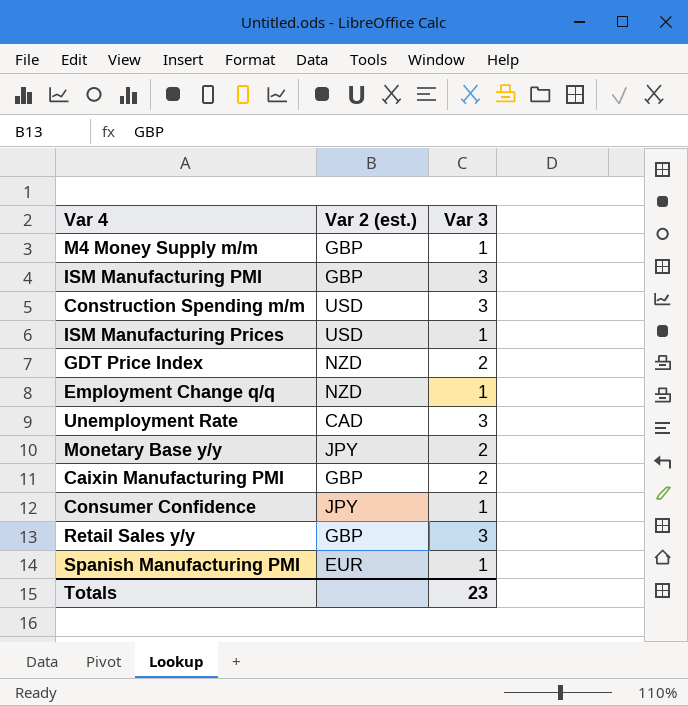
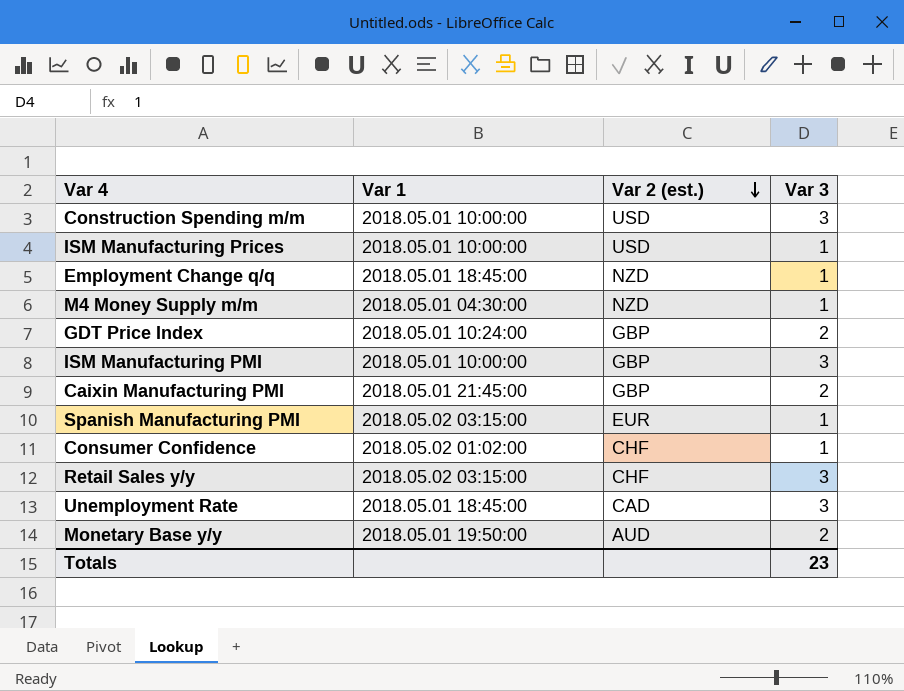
row order: none -> Var 2 (est.) descending
column Var 1 | position: none -> 2
M4 Money Supply m/m | Var 2 (est.): GBP -> NZD
GDT Price Index | Var 2 (est.): NZD -> GBP
Consumer Confidence | Var 2 (est.): JPY -> CHF
Retail Sales y/y | Var 2 (est.): GBP -> CHF
Monetary Base y/y | Var 2 (est.): JPY -> AUD

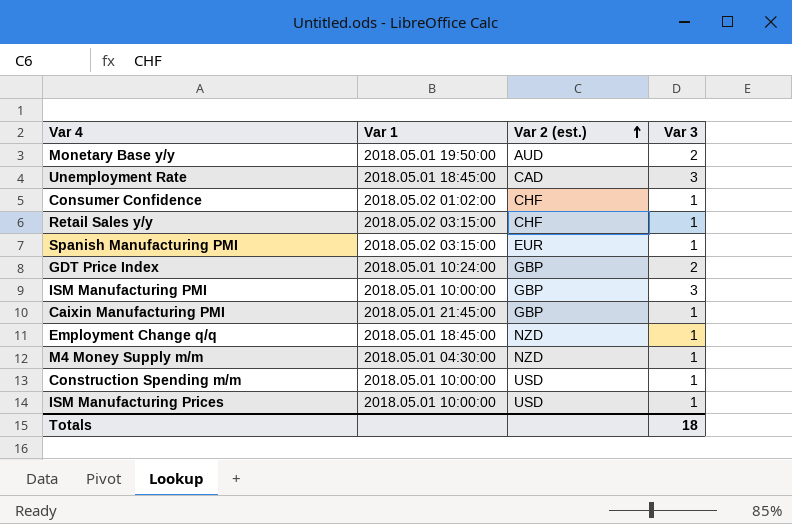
row order: Var 2 (est.) descending -> Var 2 (est.) ascending
Retail Sales y/y | Var 3: 3 -> 1
Caixin Manufacturing PMI | Var 3: 2 -> 1
Construction Spending m/m | Var 3: 3 -> 1
Totals | Var 3: 23 -> 18

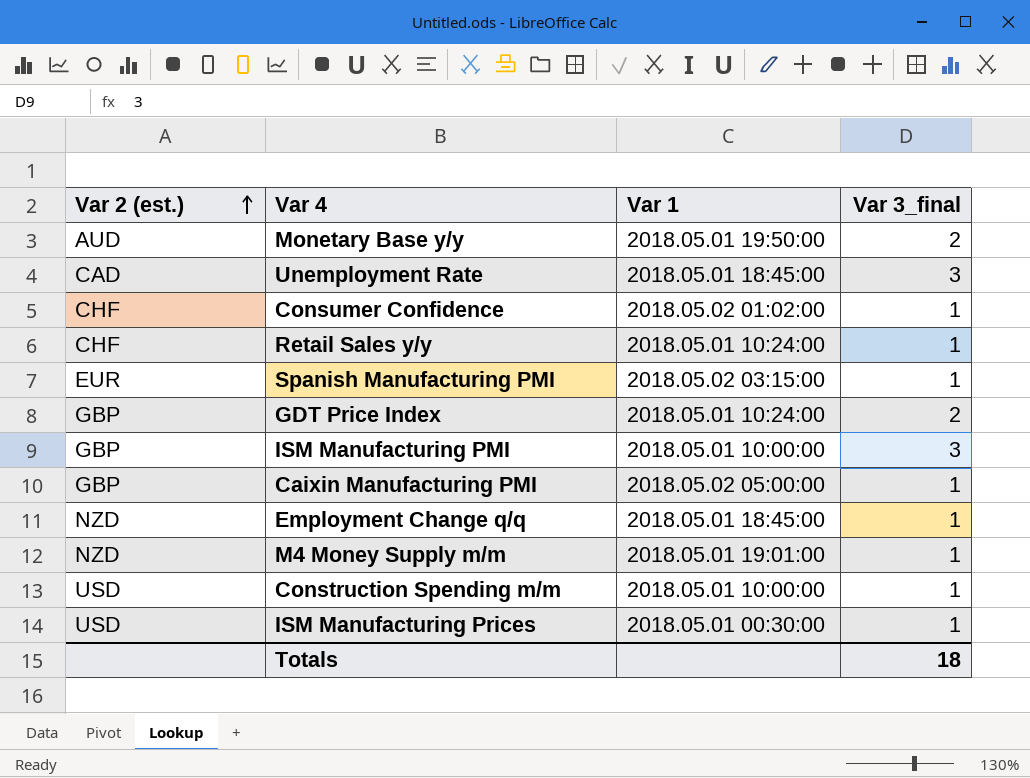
column Var 2 (est.) | position: 3 -> 1
column name: Var 3 -> Var 3_final
Retail Sales y/y | Var 1: 2018.05.02 03:15:00 -> 2018.05.01 10:24:00
Caixin Manufacturing PMI | Var 1: 2018.05.01 21:45:00 -> 2018.05.02 05:00:00
M4 Money Supply m/m | Var 1: 2018.05.01 04:30:00 -> 2018.05.01 19:01:00
ISM Manufacturing Prices | Var 1: 2018.05.01 10:00:00 -> 2018.05.01 00:30:00

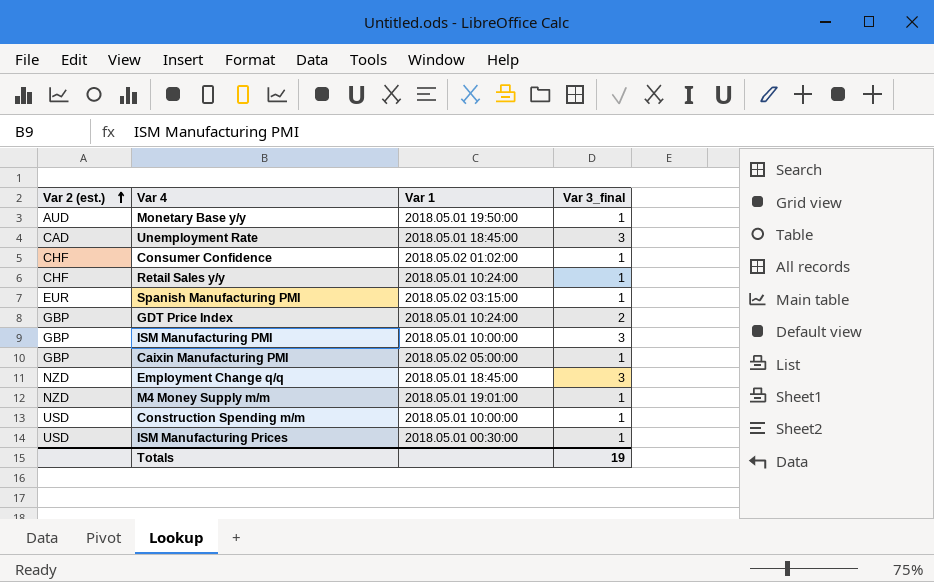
Monetary Base y/y | Var 3_final: 2 -> 1
Employment Change q/q | Var 3_final: 1 -> 3
Totals | Var 3_final: 18 -> 19

